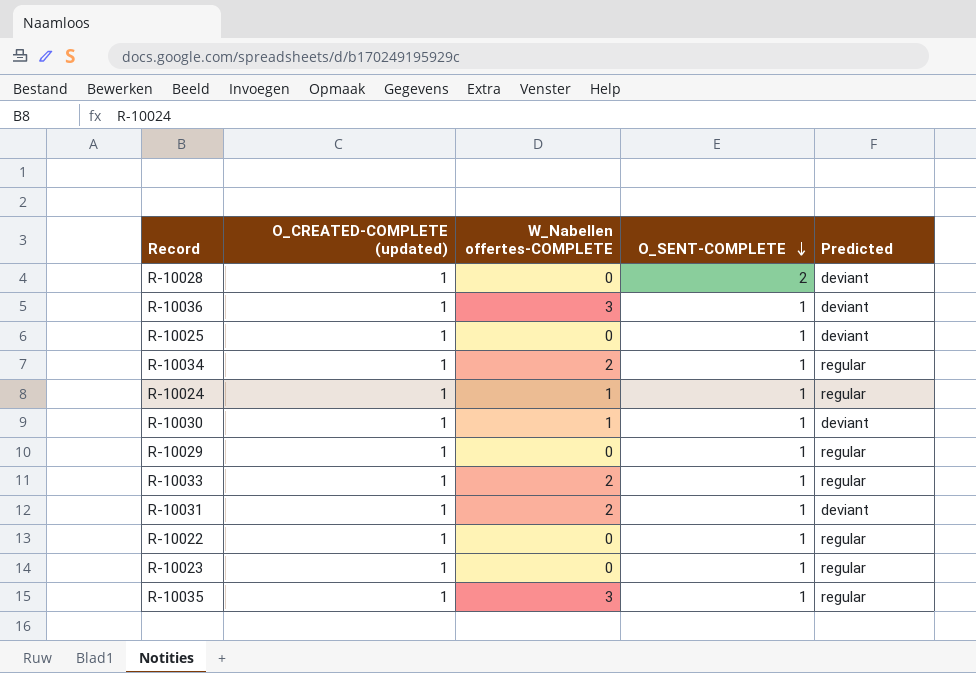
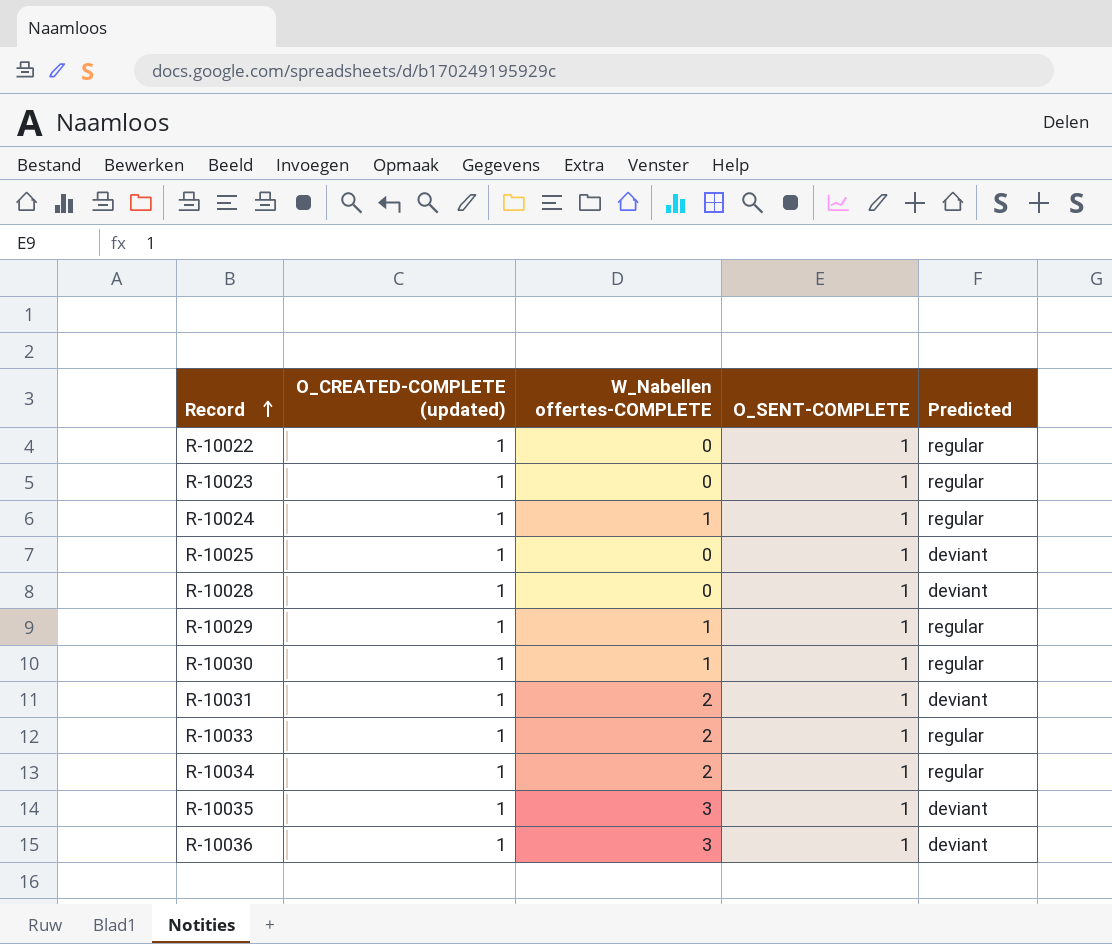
row order: O_SENT-COMPLETE descending -> Record ascending
R-10028 | O_SENT-COMPLETE: 2 -> 1
R-10029 | W_Nabellen offertes-COMPLETE: 0 -> 1
R-10030 | Predicted: deviant -> regular
R-10035 | Predicted: regular -> deviant

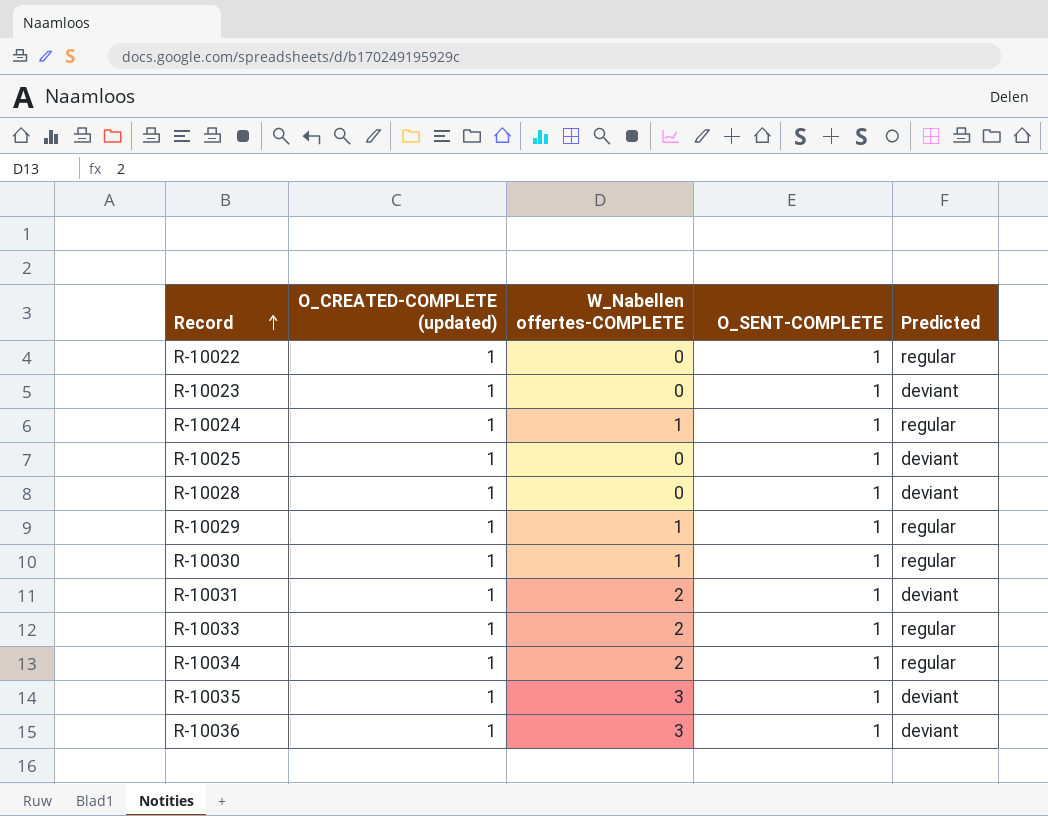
R-10023 | Predicted: regular -> deviant

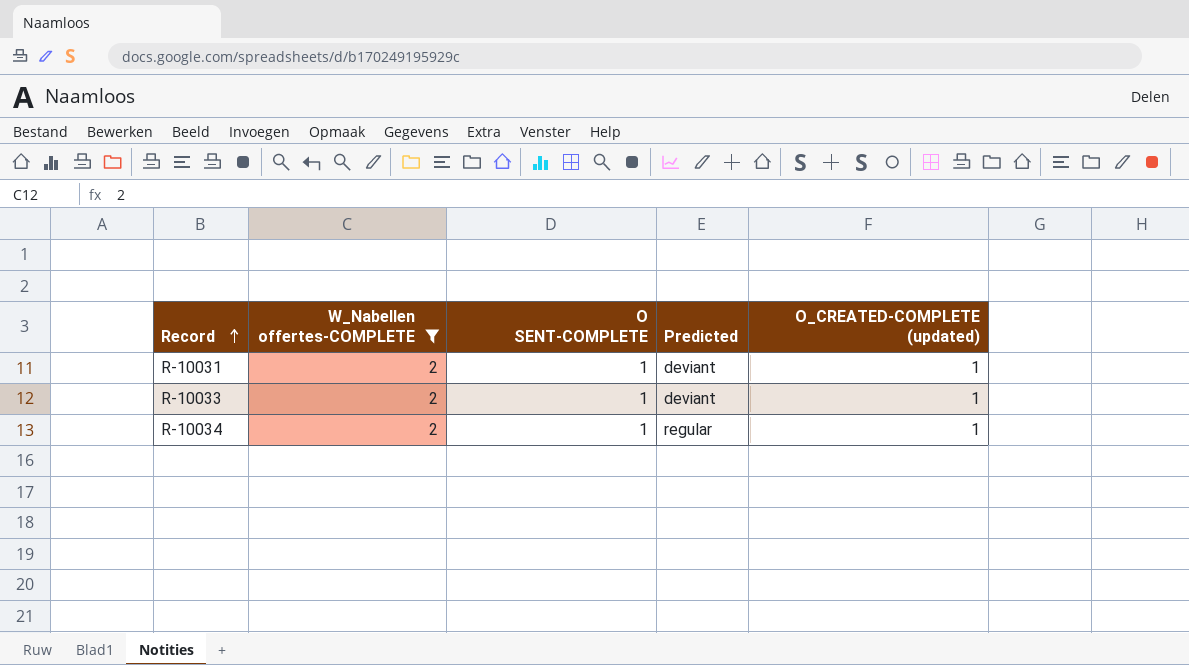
filter: none -> W_Nabellen offertes-COMPLETE = 2
column name: O_SENT-COMPLETE -> O SENT-COMPLETE
column O_CREATED-COMPLETE (updated) | position: 2 -> 5
R-10033 | Predicted: regular -> deviant

